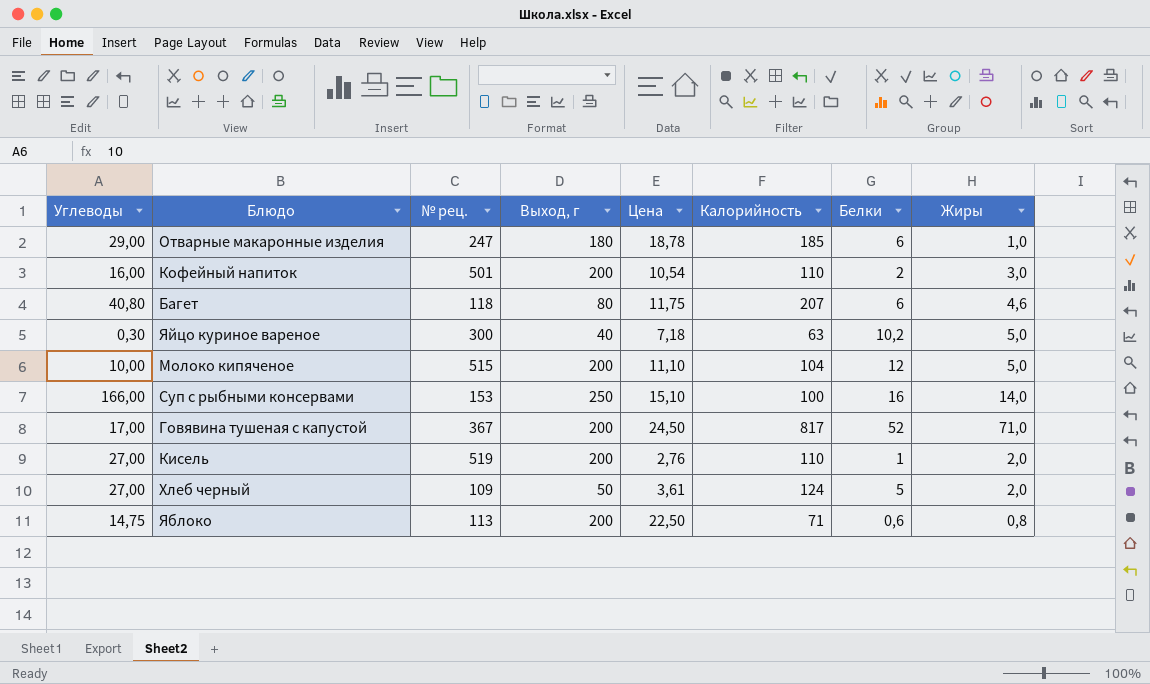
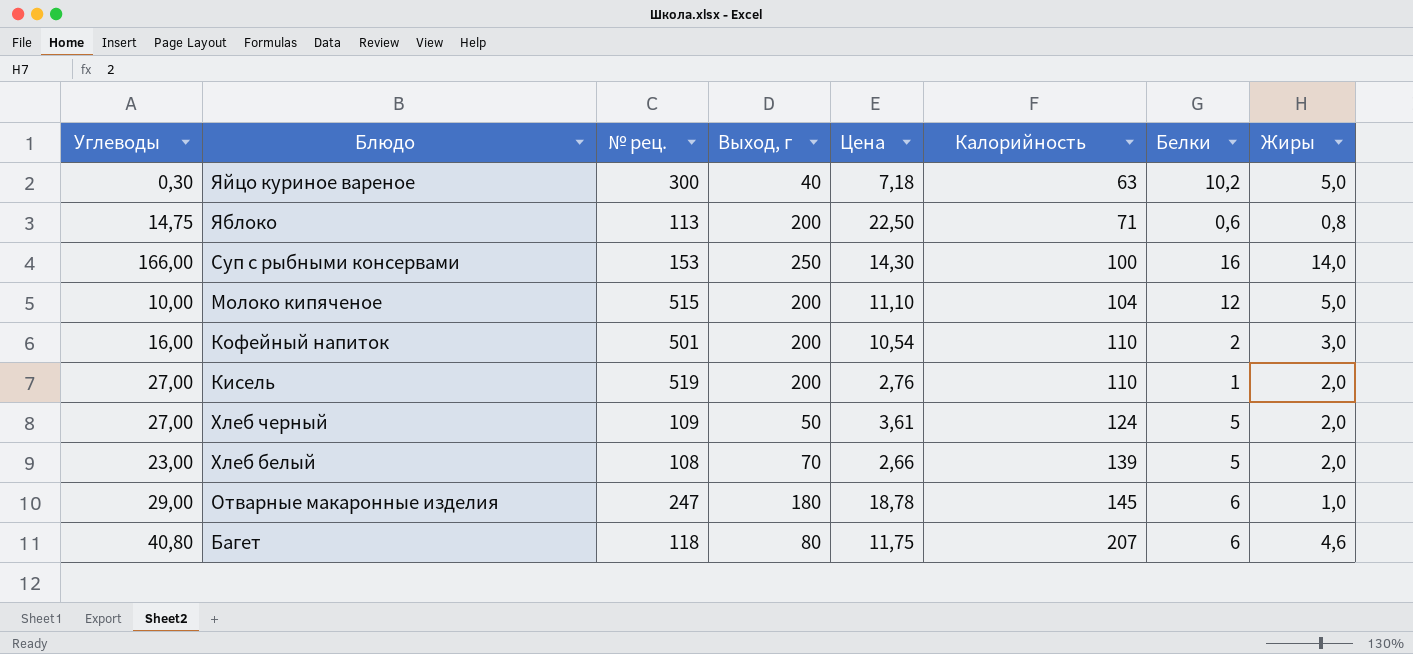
row order: none -> Калорийность ascending
row Говявина тушеная с капустой: 17,00 | 367 | 200 | 24,50 | 817 | 52 | 71,0 -> none
Суп с рыбными консервами | Цена: 15,10 -> 14,30
row Хлеб белый: none -> 23,00 | 108 | 70 | 2,66 | 139 | 5 | 2,0
Отварные макаронные изделия | Калорийность: 185 -> 145

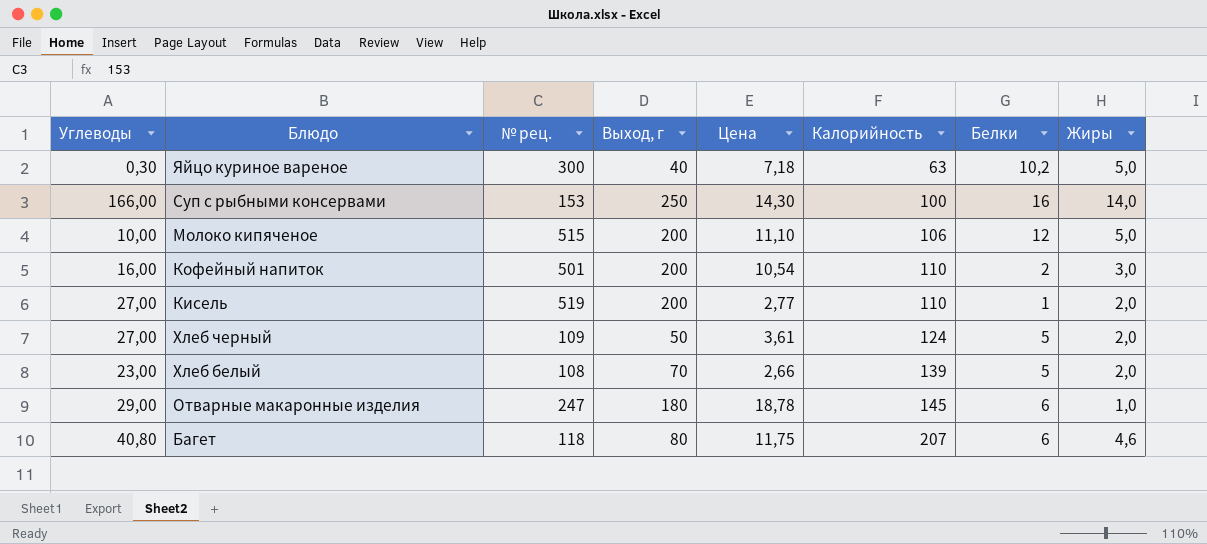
row Яблоко: 14,75 | 113 | 200 | 22,50 | 71 | 0,6 | 0,8 -> none
Молоко кипяченое | Калорийность: 104 -> 106
Кисель | Цена: 2,76 -> 2,77

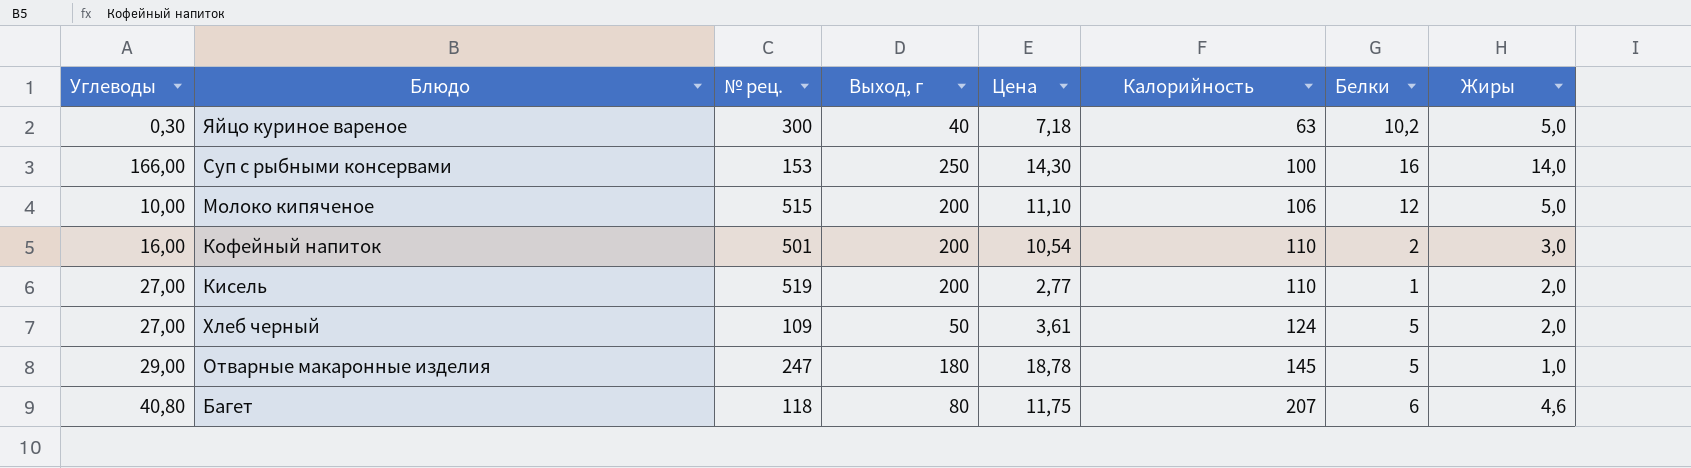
row Хлеб белый: 23,00 | 108 | 70 | 2,66 | 139 | 5 | 2,0 -> none
Отварные макаронные изделия | Белки: 6 -> 5

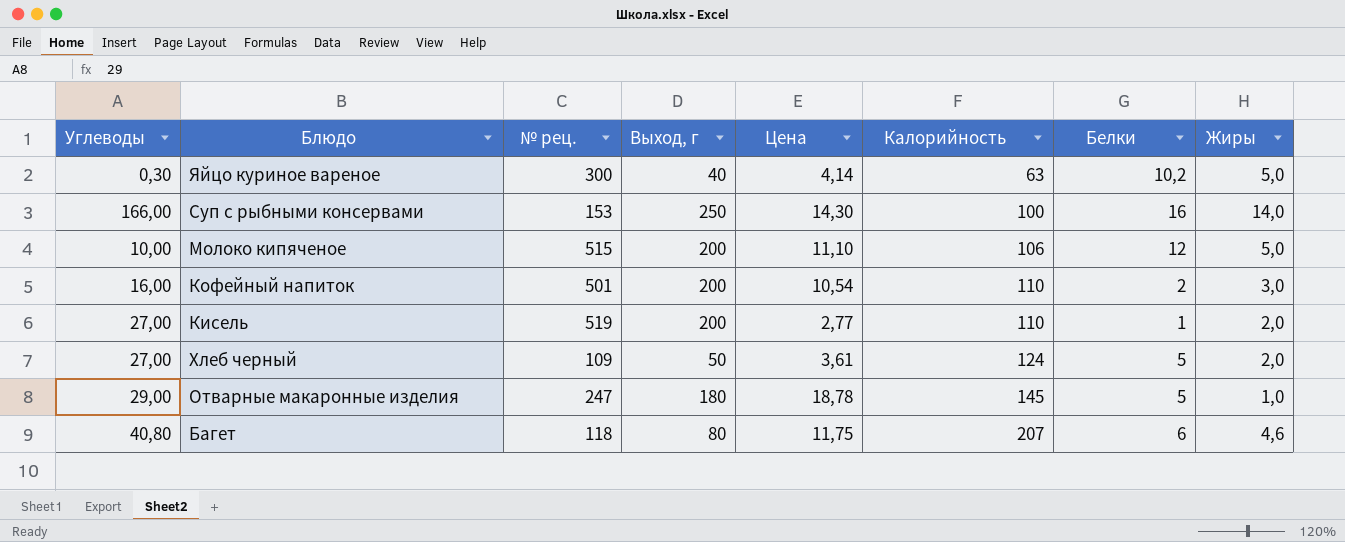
Яйцо куриное вареное | Цена: 7,18 -> 4,14

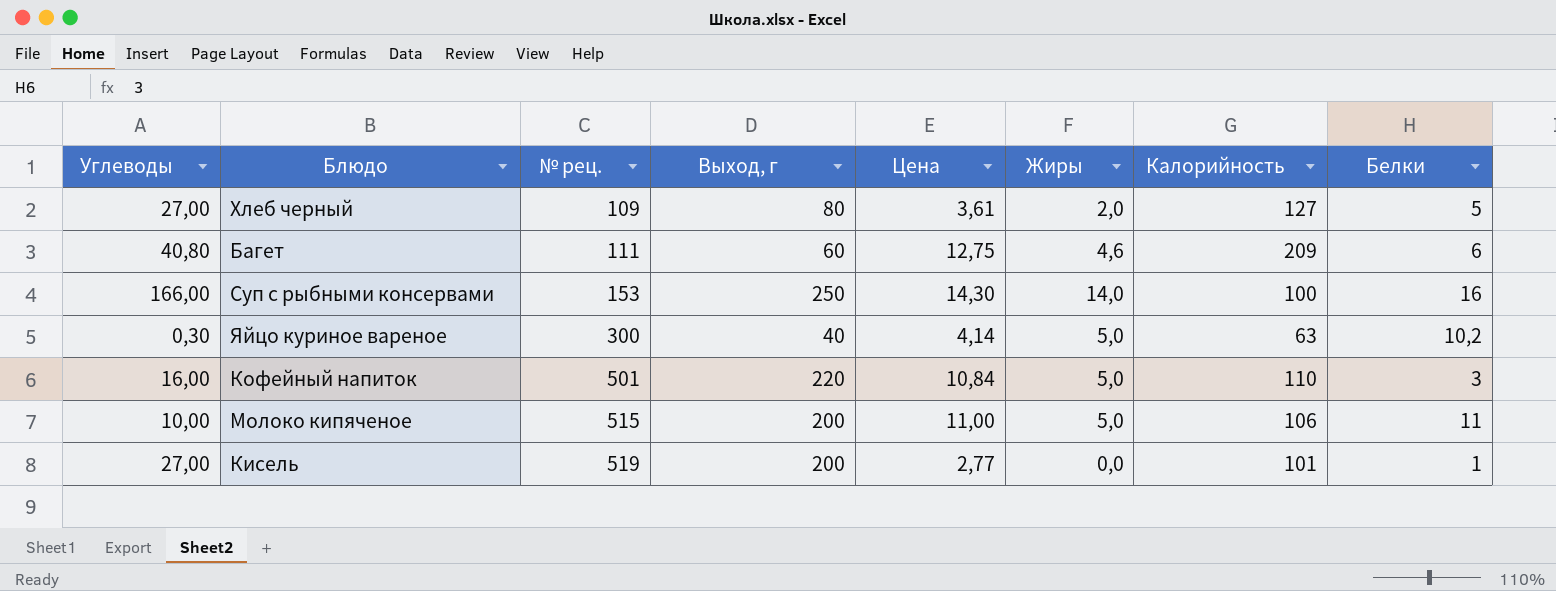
row order: Калорийность ascending -> № рец. ascending
column Жиры | position: 8 -> 6
row Отварные макаронные изделия: 29,00 | 247 | 180 | 18,78 | 145 | 5 | 1,0 -> none
Хлеб черный | Выход, г: 50 -> 80
Хлеб черный | Калорийность: 124 -> 127
Багет | № рец.: 118 -> 111
Багет | Выход, г: 80 -> 60
Багет | Цена: 11,75 -> 12,75
Багет | Калорийность: 207 -> 209
Кофейный напиток | Выход, г: 200 -> 220
Кофейный напиток | Цена: 10,54 -> 10,84
Кофейный напиток | Жиры: 3,0 -> 5,0
Кофейный напиток | Белки: 2 -> 3
Молоко кипяченое | Цена: 11,10 -> 11,00
Молоко кипяченое | Белки: 12 -> 11
Кисель | Жиры: 2,0 -> 0,0
Кисель | Калорийность: 110 -> 101

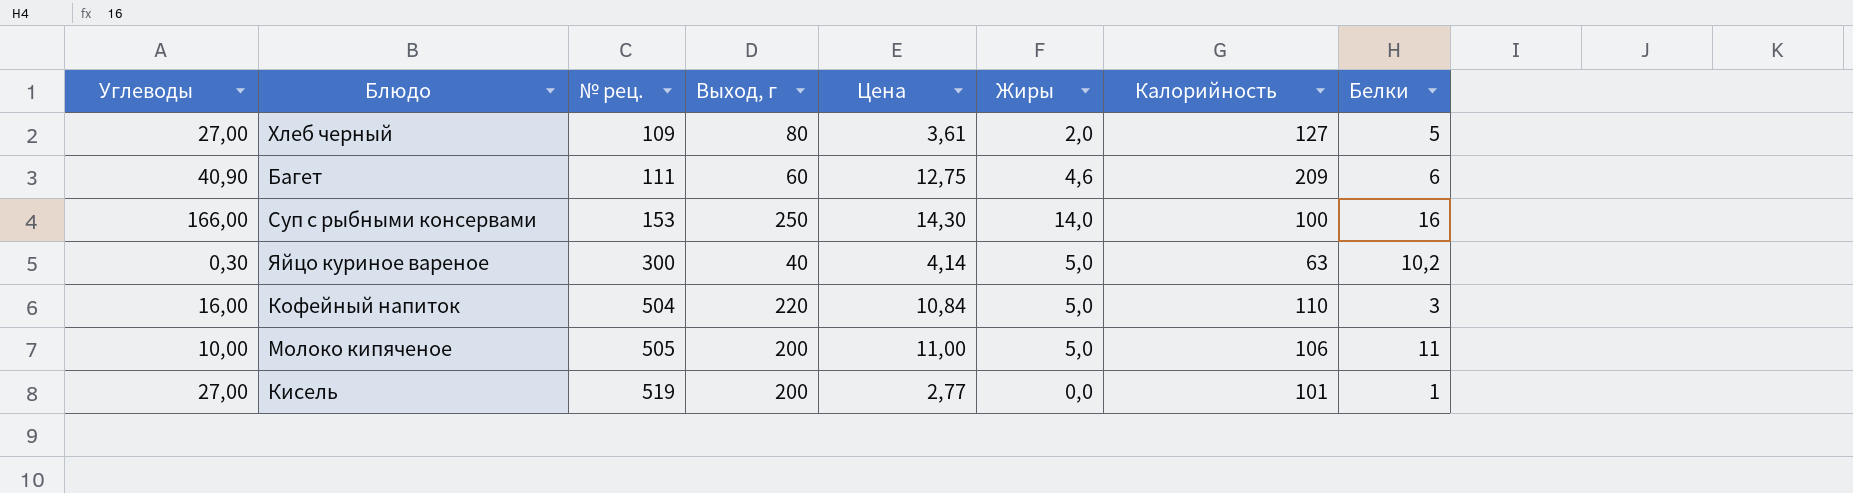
Багет | Углеводы: 40,80 -> 40,90
Кофейный напиток | № рец.: 501 -> 504
Молоко кипяченое | № рец.: 515 -> 505

